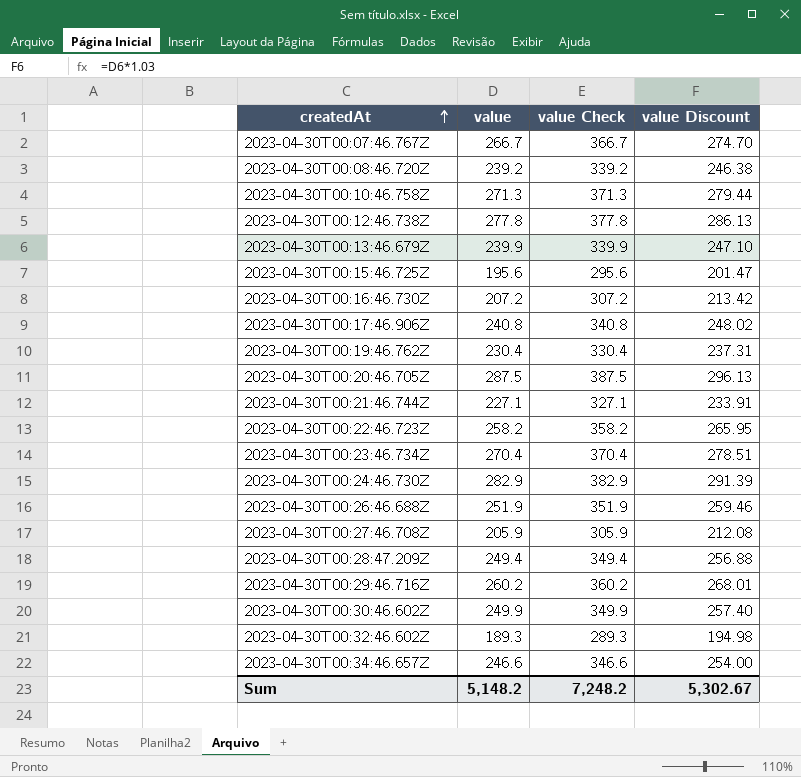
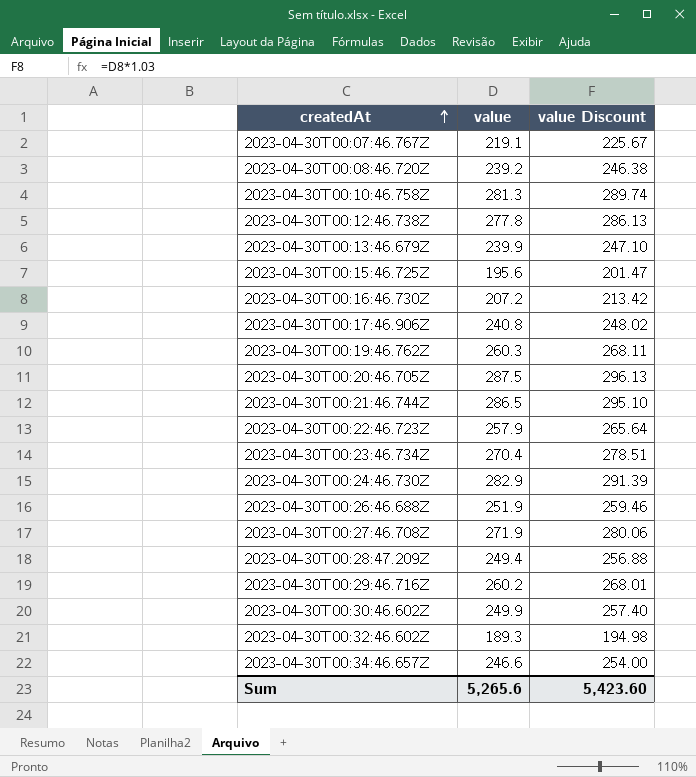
column value Check | formula: [value] + 100 -> none
2023-04-30T00:07:46.767Z | value: 266.7 -> 219.1
2023-04-30T00:07:46.767Z | value Discount: 274.70 -> 225.67
2023-04-30T00:10:46.758Z | value: 271.3 -> 281.3
2023-04-30T00:10:46.758Z | value Discount: 279.44 -> 289.74
2023-04-30T00:19:46.762Z | value: 230.4 -> 260.3
2023-04-30T00:19:46.762Z | value Discount: 237.31 -> 268.11
2023-04-30T00:21:46.744Z | value: 227.1 -> 286.5
2023-04-30T00:21:46.744Z | value Discount: 233.91 -> 295.10
2023-04-30T00:22:46.723Z | value: 258.2 -> 257.9
2023-04-30T00:22:46.723Z | value Discount: 265.95 -> 265.64
2023-04-30T00:27:46.708Z | value: 205.9 -> 271.9
2023-04-30T00:27:46.708Z | value Discount: 212.08 -> 280.06
Sum | value: 5,148.2 -> 5,265.6
Sum | value Discount: 5,302.67 -> 5,423.60

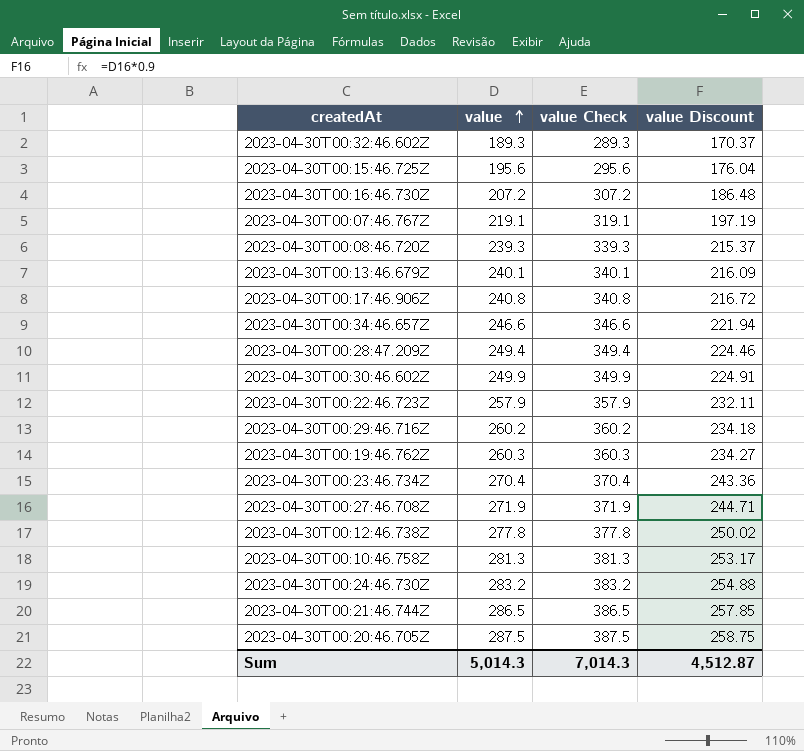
row order: createdAt ascending -> value ascending
column value Check | formula: none -> [value] + 100
column value Discount | formula: [value] * 1.03 -> [value] * 0.9
row 2023-04-30T00:26:46.688Z: 251.9 | 259.46 -> none
2023-04-30T00:08:46.720Z | value: 239.2 -> 239.3
2023-04-30T00:13:46.679Z | value: 239.9 -> 240.1
2023-04-30T00:24:46.730Z | value: 282.9 -> 283.2
Sum | value: 5,265.6 -> 5,014.3
Sum | value Discount: 5,423.60 -> 4,512.87

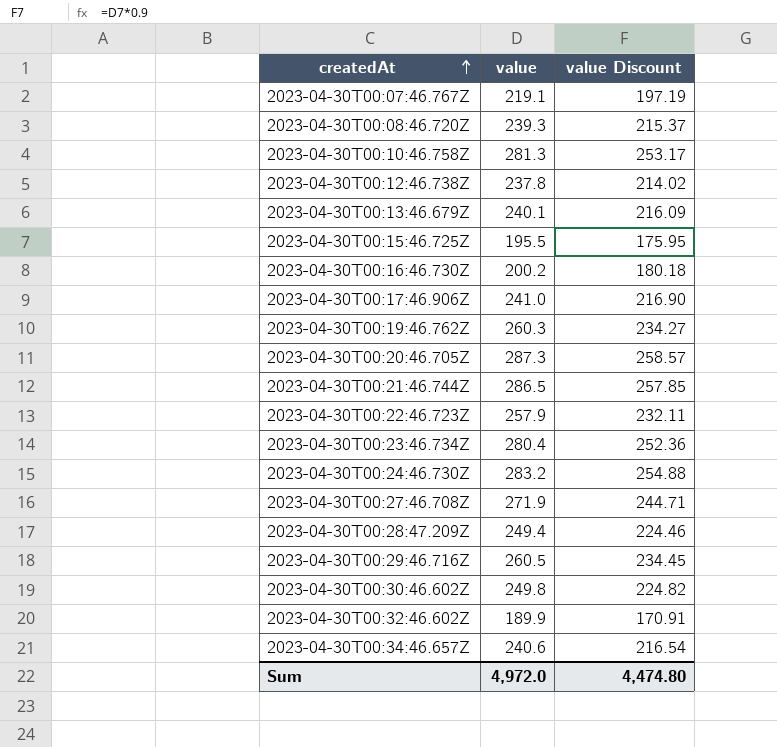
row order: value ascending -> createdAt ascending
column value Check | formula: [value] + 100 -> none
2023-04-30T00:12:46.738Z | value: 277.8 -> 237.8
2023-04-30T00:12:46.738Z | value Discount: 250.02 -> 214.02
2023-04-30T00:15:46.725Z | value: 195.6 -> 195.5
2023-04-30T00:15:46.725Z | value Discount: 176.04 -> 175.95
2023-04-30T00:16:46.730Z | value: 207.2 -> 200.2
2023-04-30T00:16:46.730Z | value Discount: 186.48 -> 180.18
2023-04-30T00:17:46.906Z | value: 240.8 -> 241.0
2023-04-30T00:17:46.906Z | value Discount: 216.72 -> 216.90
2023-04-30T00:20:46.705Z | value: 287.5 -> 287.3
2023-04-30T00:20:46.705Z | value Discount: 258.75 -> 258.57
2023-04-30T00:23:46.734Z | value: 270.4 -> 280.4
2023-04-30T00:23:46.734Z | value Discount: 243.36 -> 252.36
2023-04-30T00:29:46.716Z | value: 260.2 -> 260.5
2023-04-30T00:29:46.716Z | value Discount: 234.18 -> 234.45
2023-04-30T00:30:46.602Z | value: 249.9 -> 249.8
2023-04-30T00:30:46.602Z | value Discount: 224.91 -> 224.82
2023-04-30T00:32:46.602Z | value: 189.3 -> 189.9
2023-04-30T00:32:46.602Z | value Discount: 170.37 -> 170.91
2023-04-30T00:34:46.657Z | value: 246.6 -> 240.6
2023-04-30T00:34:46.657Z | value Discount: 221.94 -> 216.54
Sum | value: 5,014.3 -> 4,972.0
Sum | value Discount: 4,512.87 -> 4,474.80

